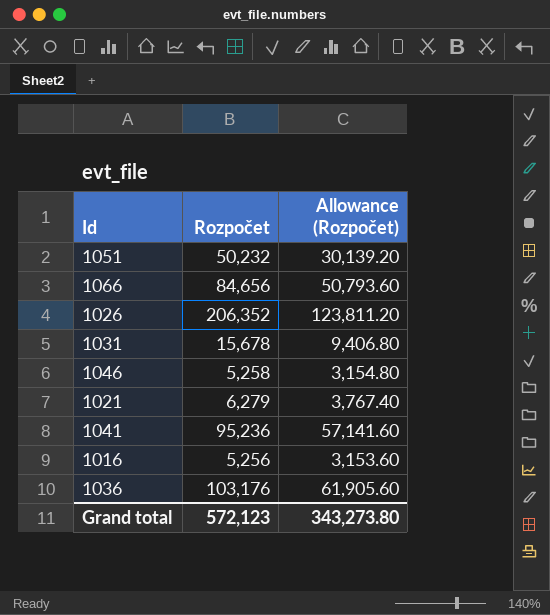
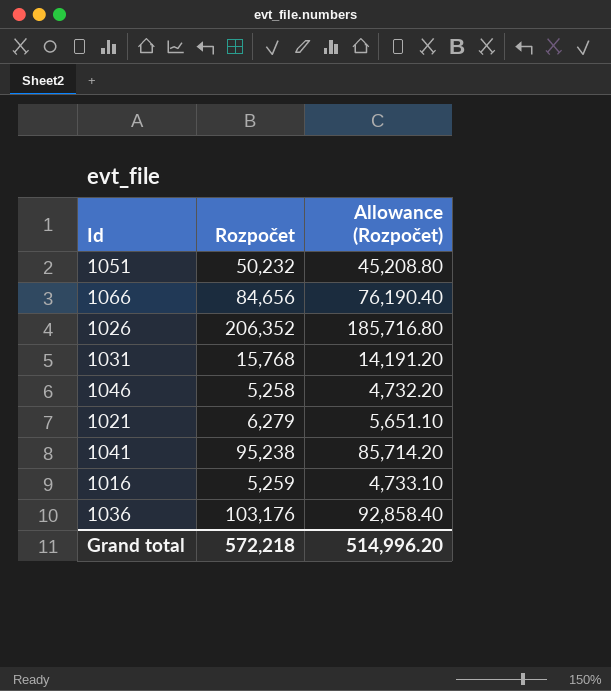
column Allowance (Rozpočet) | formula: [Rozpočet] * 0.6 -> [Rozpočet] * 0.9
1031 | Rozpočet: 15,678 -> 15,768
1041 | Rozpočet: 95,236 -> 95,238
1016 | Rozpočet: 5,256 -> 5,259
Grand total | Rozpočet: 572,123 -> 572,218
Grand total | Allowance (Rozpočet): 343,273.80 -> 514,996.20

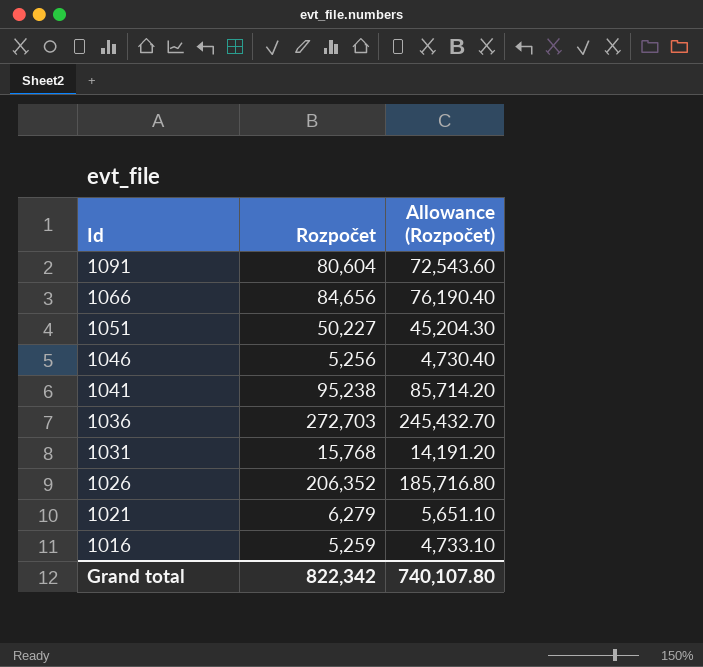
row order: none -> Id descending
row 1091: none -> 80,604 | 72,543.60
1051 | Rozpočet: 50,232 -> 50,227
1051 | Allowance (Rozpočet): 45,208.80 -> 45,204.30
1046 | Rozpočet: 5,258 -> 5,256
1046 | Allowance (Rozpočet): 4,732.20 -> 4,730.40
1036 | Rozpočet: 103,176 -> 272,703
1036 | Allowance (Rozpočet): 92,858.40 -> 245,432.70
Grand total | Rozpočet: 572,218 -> 822,342
Grand total | Allowance (Rozpočet): 514,996.20 -> 740,107.80

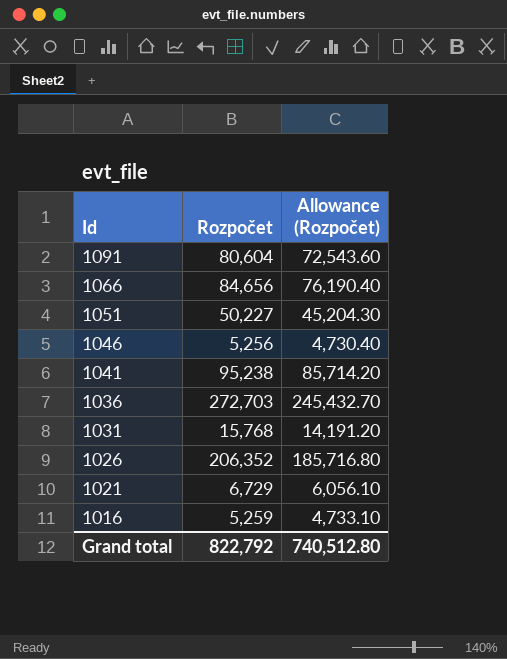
1021 | Rozpočet: 6,279 -> 6,729
1021 | Allowance (Rozpočet): 5,651.10 -> 6,056.10
Grand total | Rozpočet: 822,342 -> 822,792
Grand total | Allowance (Rozpočet): 740,107.80 -> 740,512.80

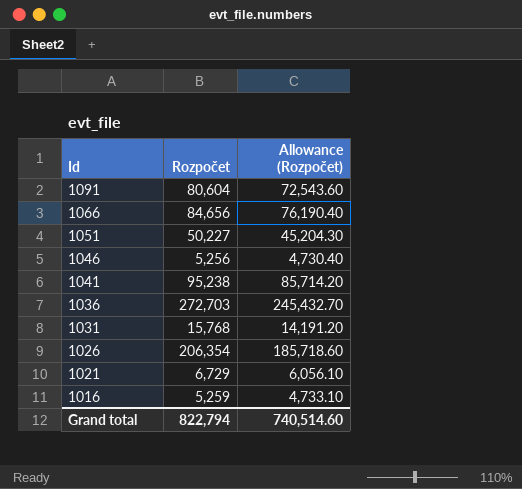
1026 | Rozpočet: 206,352 -> 206,354
1026 | Allowance (Rozpočet): 185,716.80 -> 185,718.60
Grand total | Rozpočet: 822,792 -> 822,794
Grand total | Allowance (Rozpočet): 740,512.80 -> 740,514.60

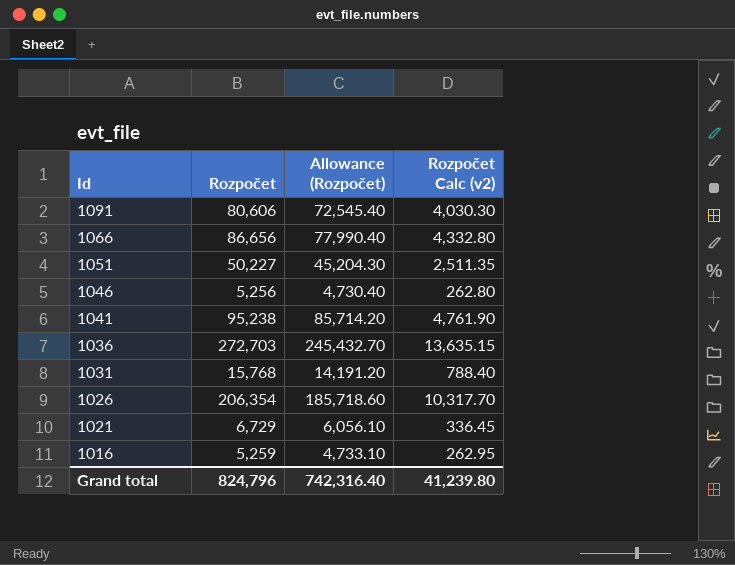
column Rozpočet Calc (v2) | formula: none -> [Rozpočet] * 0.05
1091 | Rozpočet: 80,604 -> 80,606
1091 | Allowance (Rozpočet): 72,543.60 -> 72,545.40
1066 | Rozpočet: 84,656 -> 86,656
1066 | Allowance (Rozpočet): 76,190.40 -> 77,990.40
Grand total | Rozpočet: 822,794 -> 824,796
Grand total | Allowance (Rozpočet): 740,514.60 -> 742,316.40

